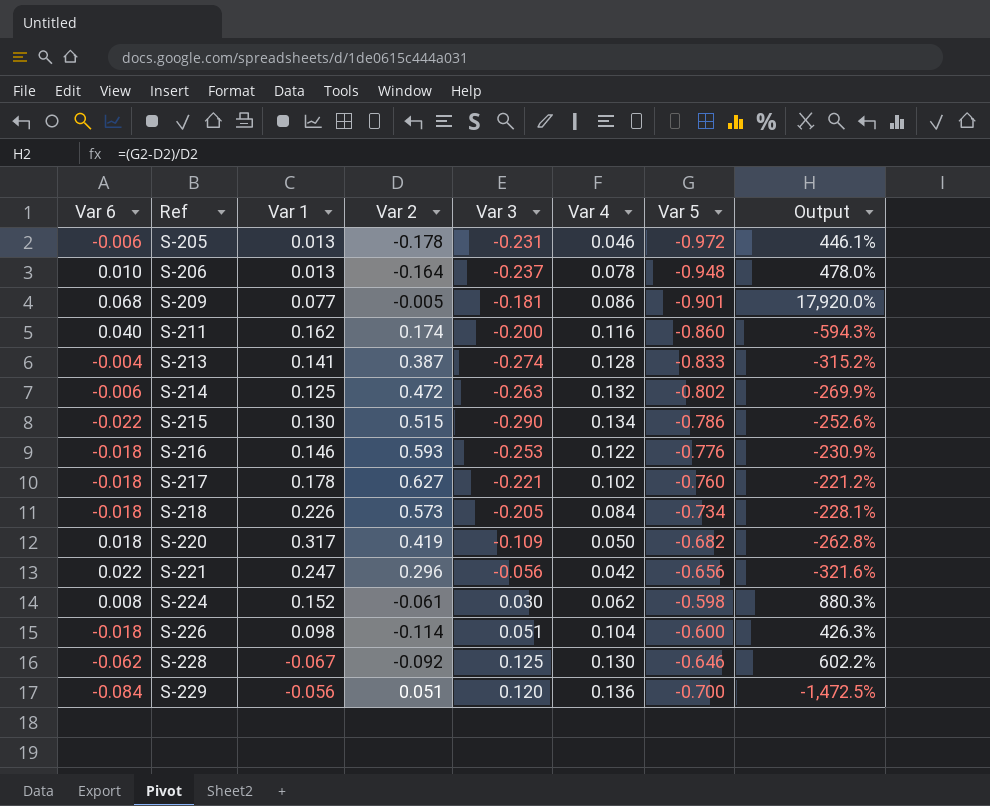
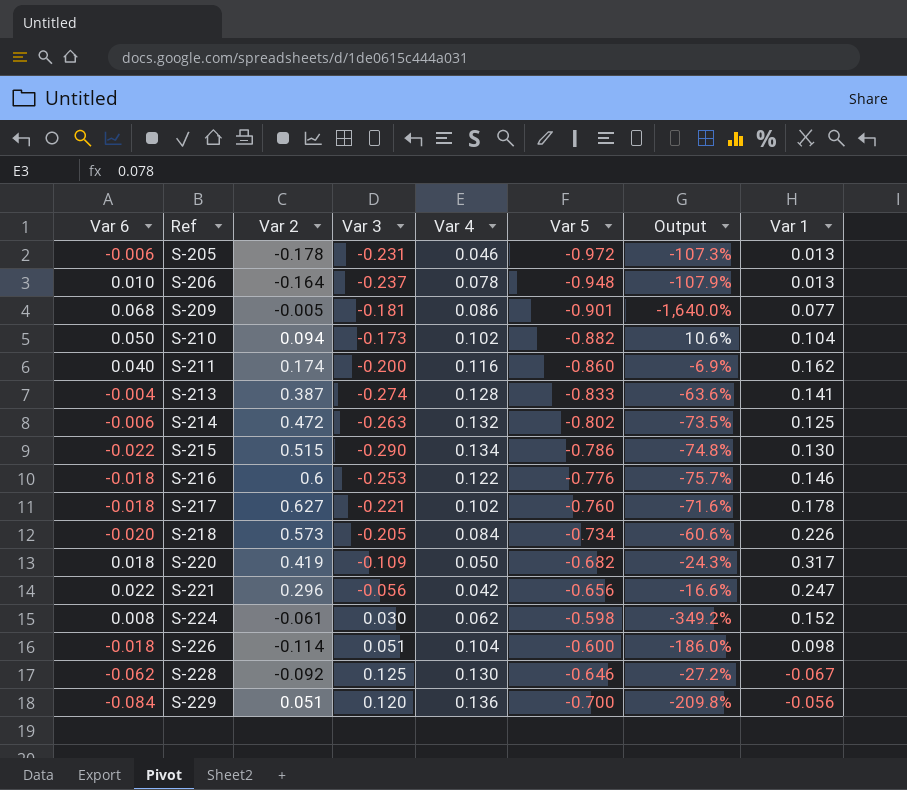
column Output | formula: ([Var 5] - [Var 2]) / [Var 2] -> ([Var 1] - [Var 2]) / [Var 2]
column Var 1 | position: 3 -> 8
row S-210: none -> 0.050 | 0.094 | -0.173 | 0.102 | -0.882 | 10.6% | 0.104
S-216 | Var 2: 0.593 -> 0.6
S-218 | Var 6: -0.018 -> -0.020

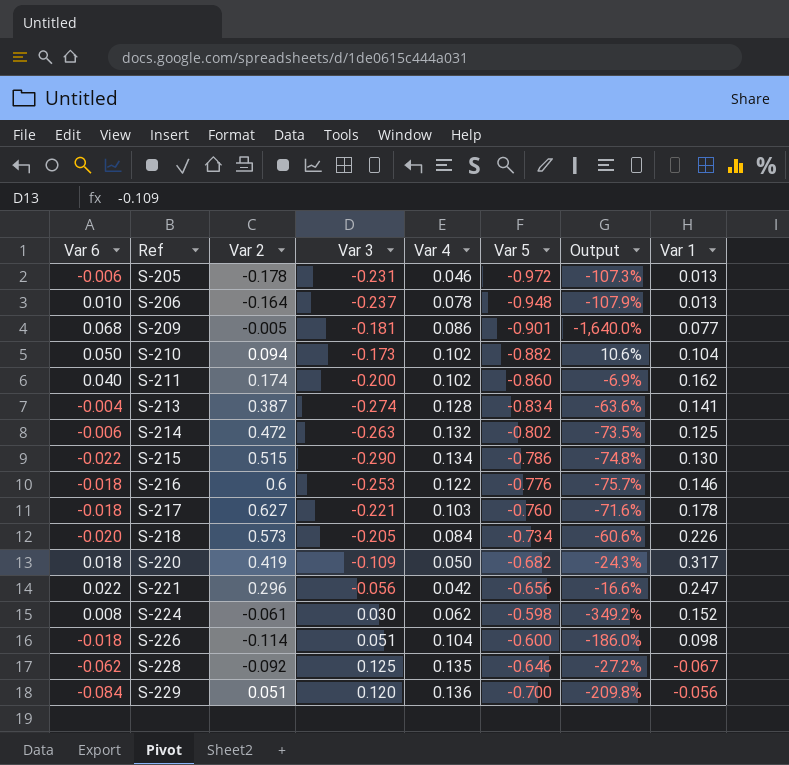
S-211 | Var 4: 0.116 -> 0.102
S-213 | Var 5: -0.833 -> -0.834
S-217 | Var 4: 0.102 -> 0.103
S-228 | Var 4: 0.130 -> 0.135

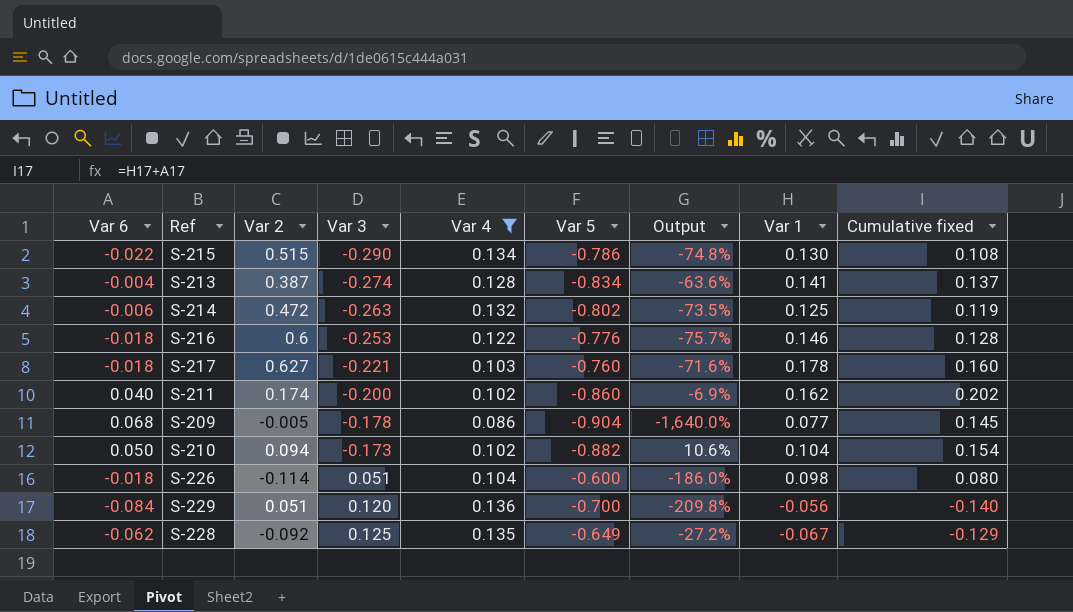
filter: none -> Var 4 >= 0.086
row order: Ref ascending -> Var 3 ascending
column Cumulative fixed | formula: none -> [Var 6] + [Var 1]
S-209 | Var 3: -0.181 -> -0.178
S-209 | Var 5: -0.901 -> -0.904
S-228 | Var 5: -0.646 -> -0.649

